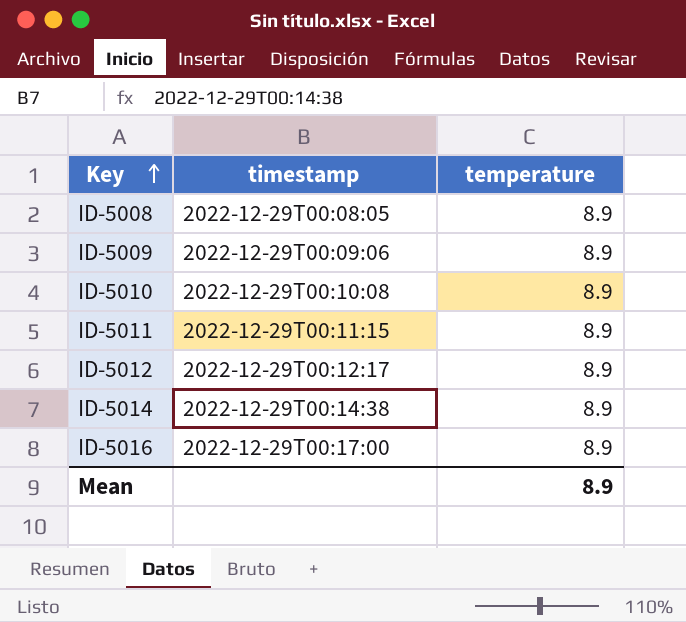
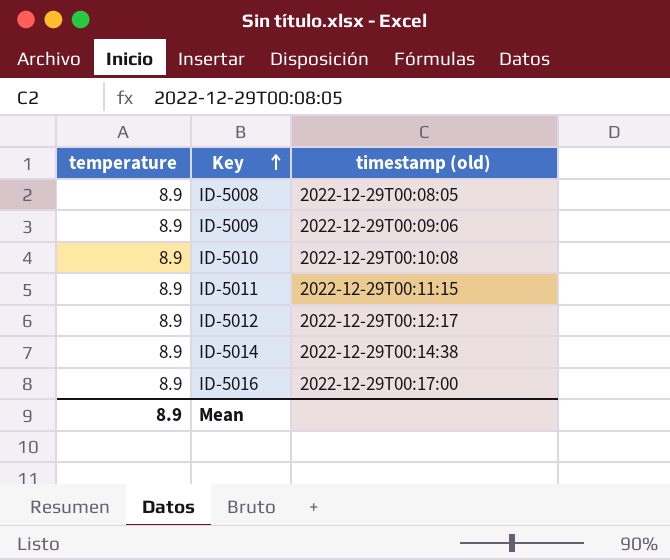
column temperature | position: 3 -> 1
column name: timestamp -> timestamp (old)

